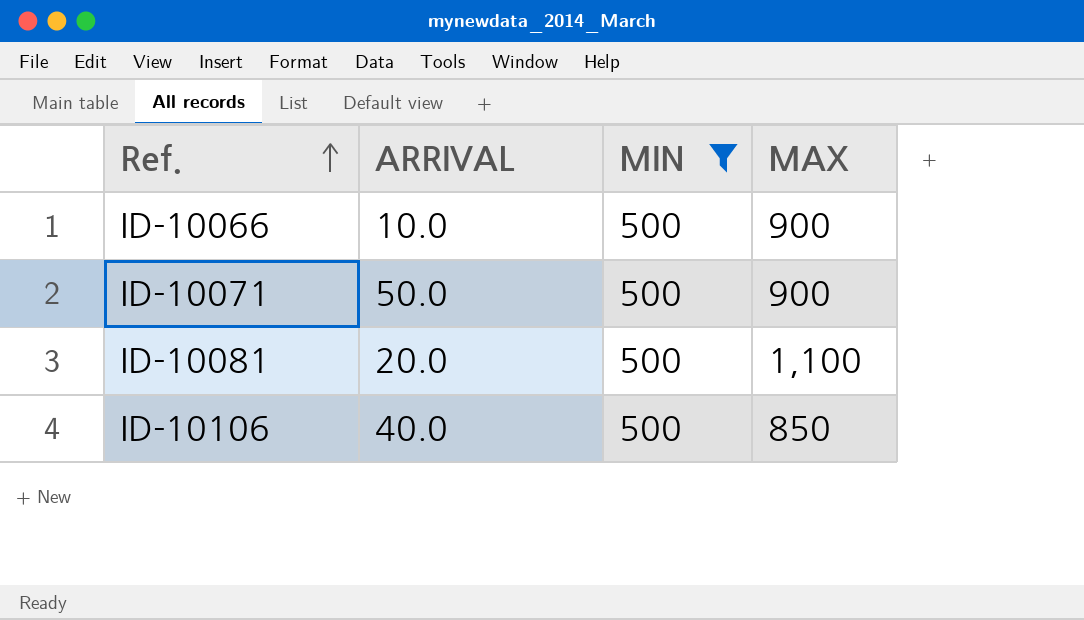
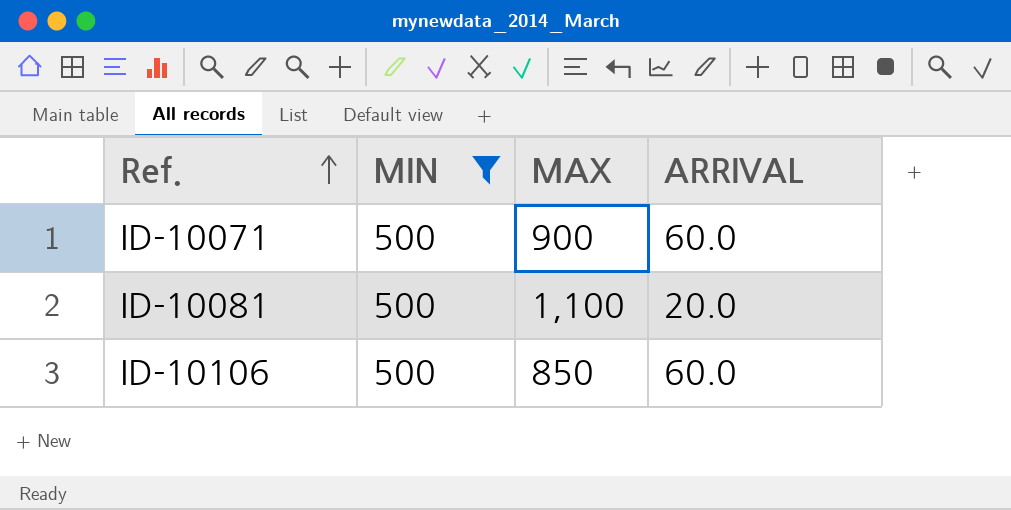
column ARRIVAL | position: 2 -> 4
row ID-10066: 10.0 | 500 | 900 -> none
ID-10071 | ARRIVAL: 50.0 -> 60.0
ID-10106 | ARRIVAL: 40.0 -> 60.0

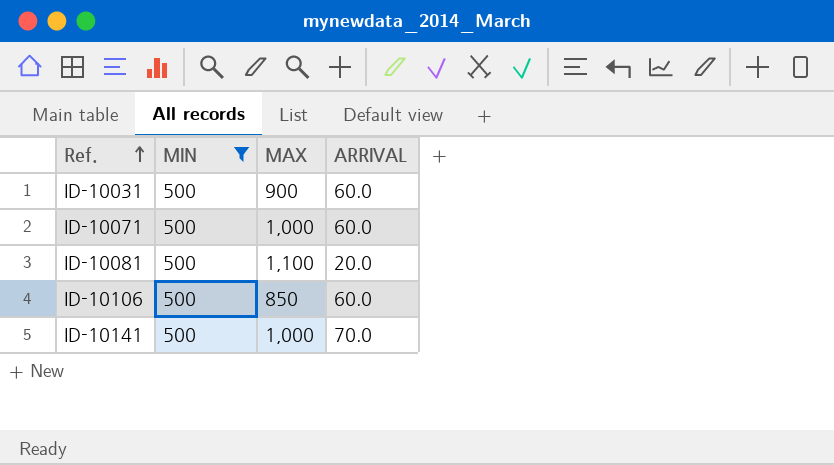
row ID-10031: none -> 500 | 900 | 60.0
ID-10071 | MAX: 900 -> 1,000
row ID-10141: none -> 500 | 1,000 | 70.0

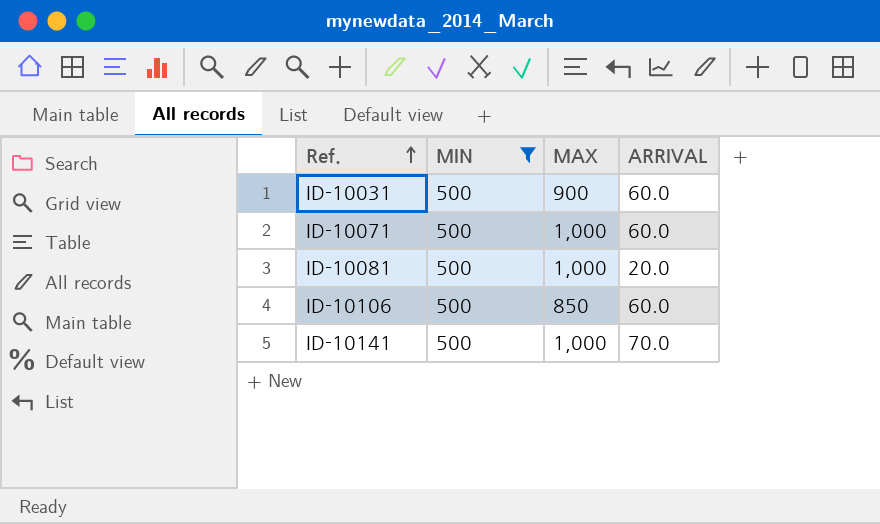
ID-10081 | MAX: 1,100 -> 1,000

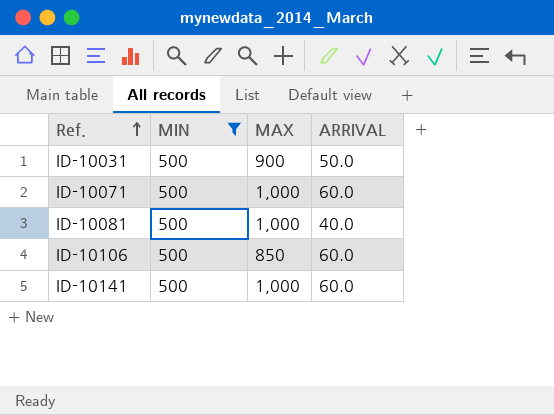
ID-10031 | ARRIVAL: 60.0 -> 50.0
ID-10081 | ARRIVAL: 20.0 -> 40.0
ID-10141 | ARRIVAL: 70.0 -> 60.0

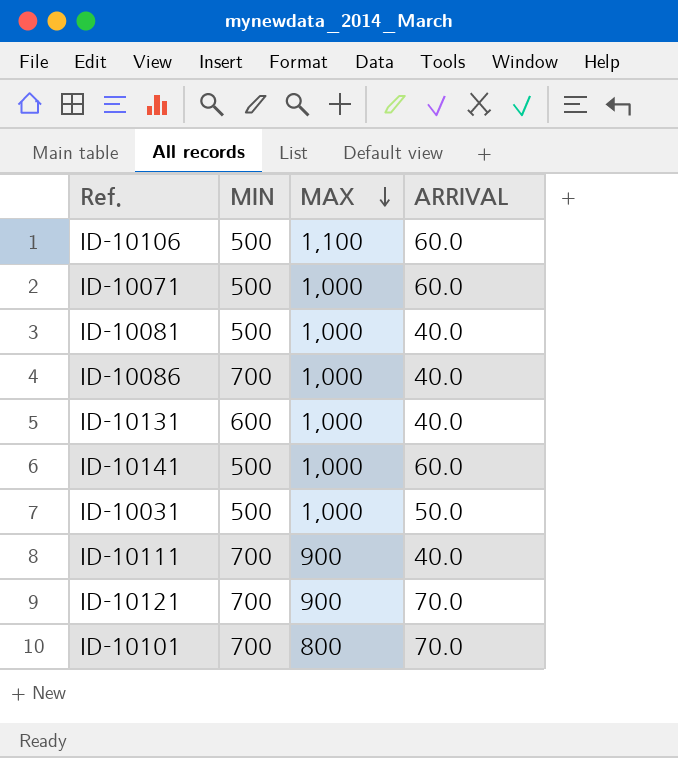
filter: MIN = 500 -> none
row order: Ref. ascending -> MAX descending
ID-10106 | MAX: 850 -> 1,100
ID-10031 | MAX: 900 -> 1,000

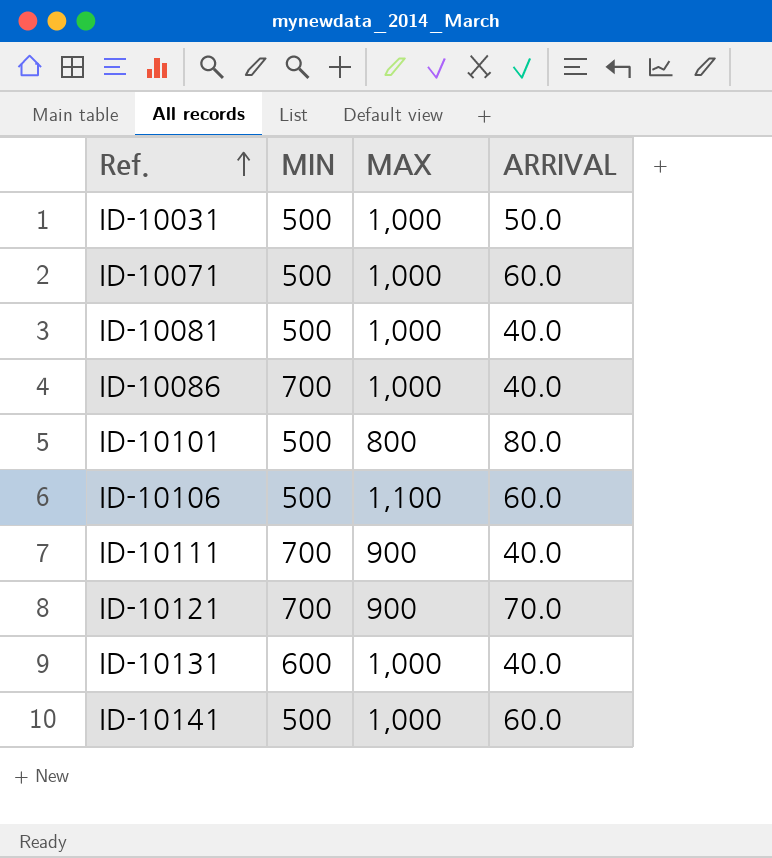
row order: MAX descending -> Ref. ascending
ID-10101 | MIN: 700 -> 500
ID-10101 | ARRIVAL: 70.0 -> 80.0

